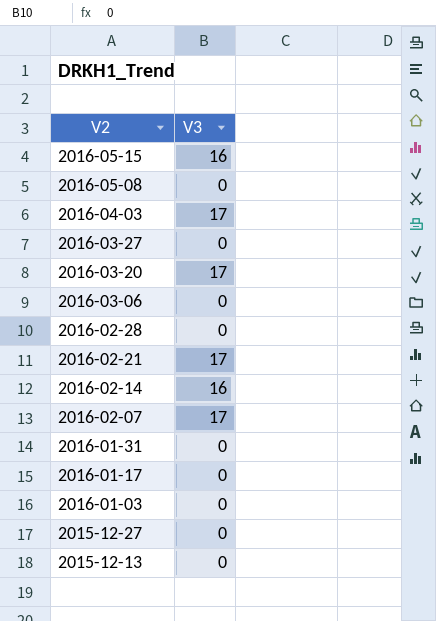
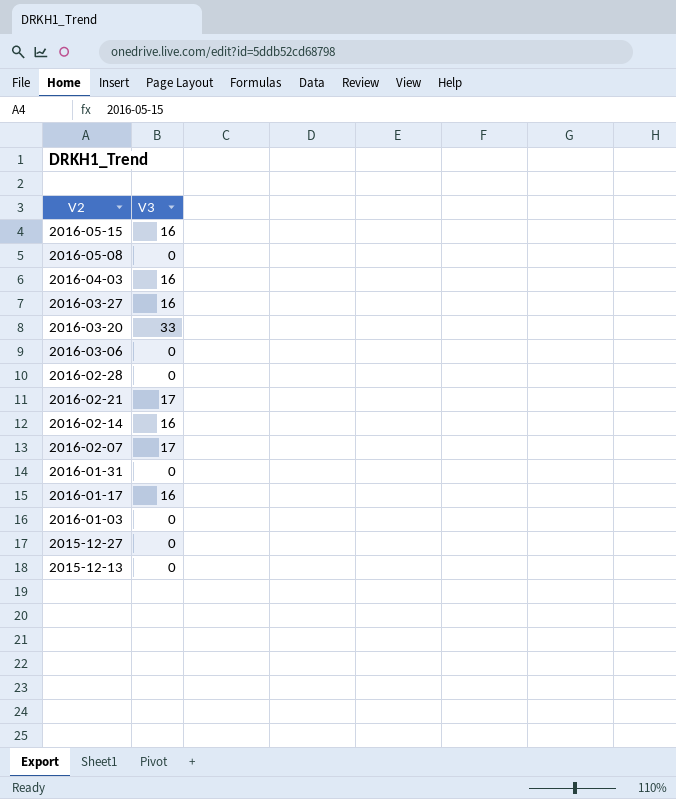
2016-04-03 | V3: 17 -> 16
2016-03-27 | V3: 0 -> 16
2016-03-20 | V3: 17 -> 33
2016-01-17 | V3: 0 -> 16

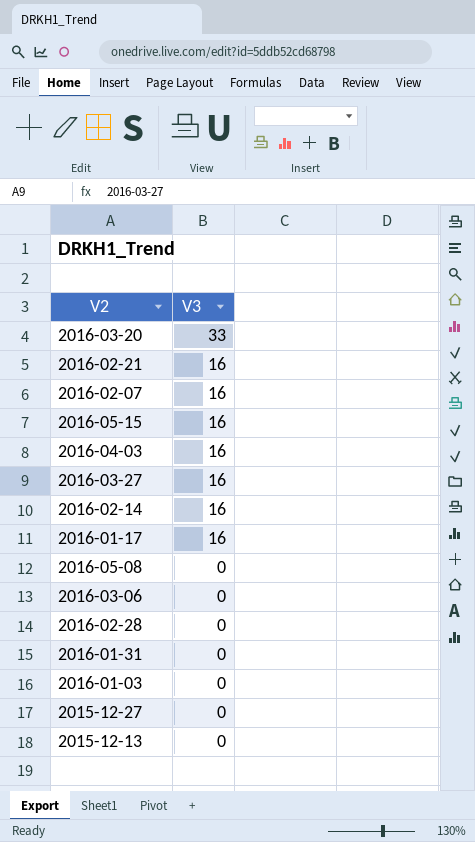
row order: V2 descending -> V3 descending
2016-02-21 | V3: 17 -> 16
2016-02-07 | V3: 17 -> 16

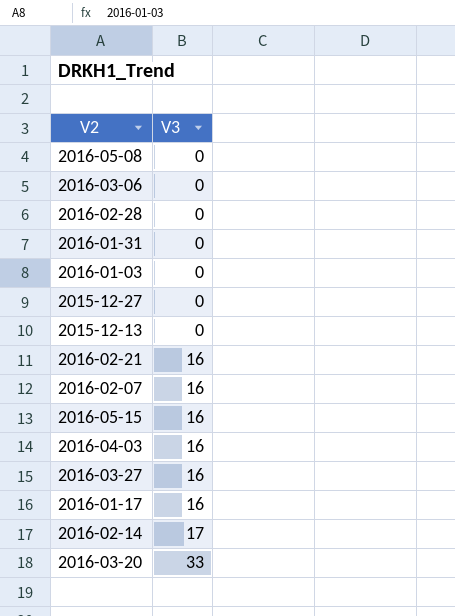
row order: V3 descending -> V3 ascending
2016-02-14 | V3: 16 -> 17

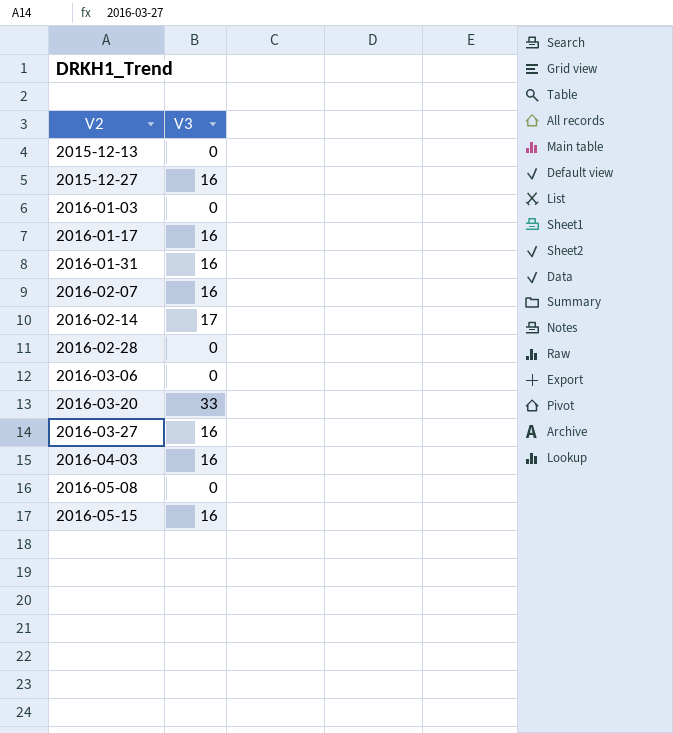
row order: V3 ascending -> V2 ascending
row 2016-02-21: 16 -> none
2015-12-27 | V3: 0 -> 16
2016-01-31 | V3: 0 -> 16

